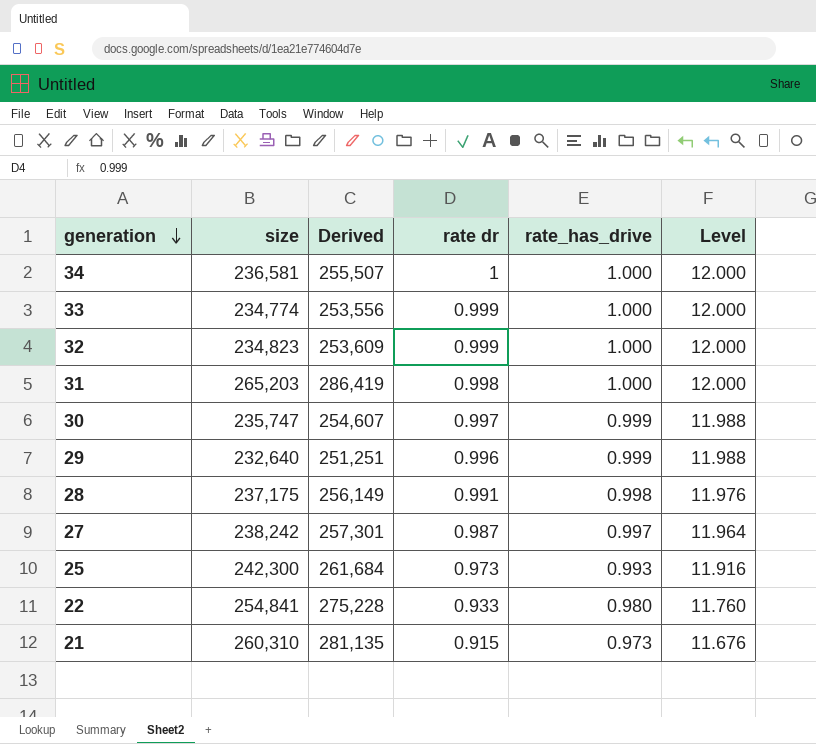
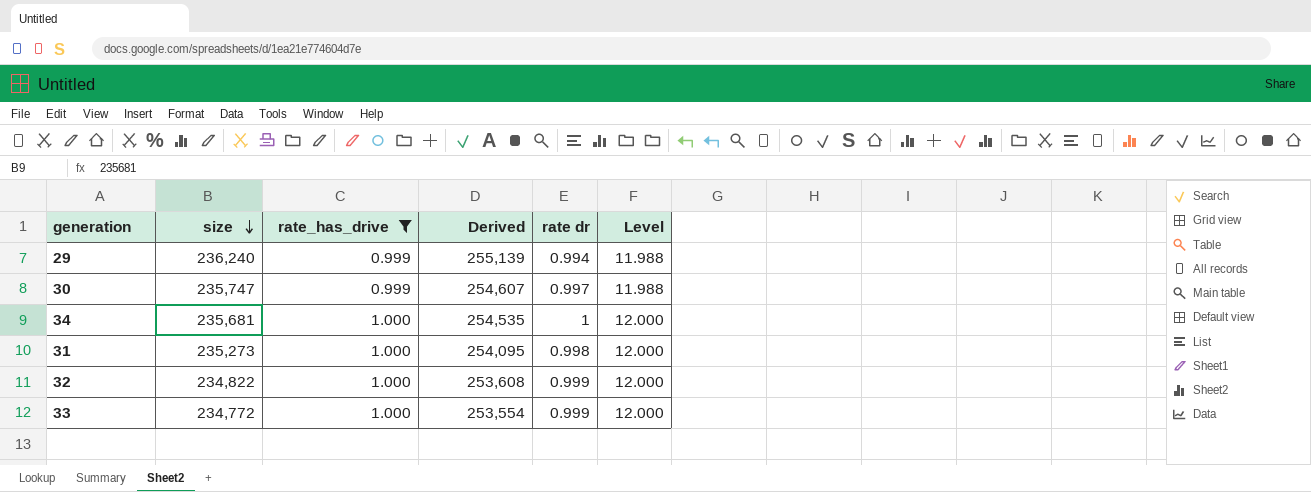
filter: none -> rate_has_drive >= 0.999
row order: generation descending -> size descending
column rate_has_drive | position: 5 -> 3
29 | size: 232,640 -> 236,240
29 | Derived: 251,251 -> 255,139
29 | rate dr: 0.996 -> 0.994
34 | size: 236,581 -> 235,681
34 | Derived: 255,507 -> 254,535
31 | size: 265,203 -> 235,273
31 | Derived: 286,419 -> 254,095
32 | size: 234,823 -> 234,822
32 | Derived: 253,609 -> 253,608
33 | size: 234,774 -> 234,772
33 | Derived: 253,556 -> 253,554

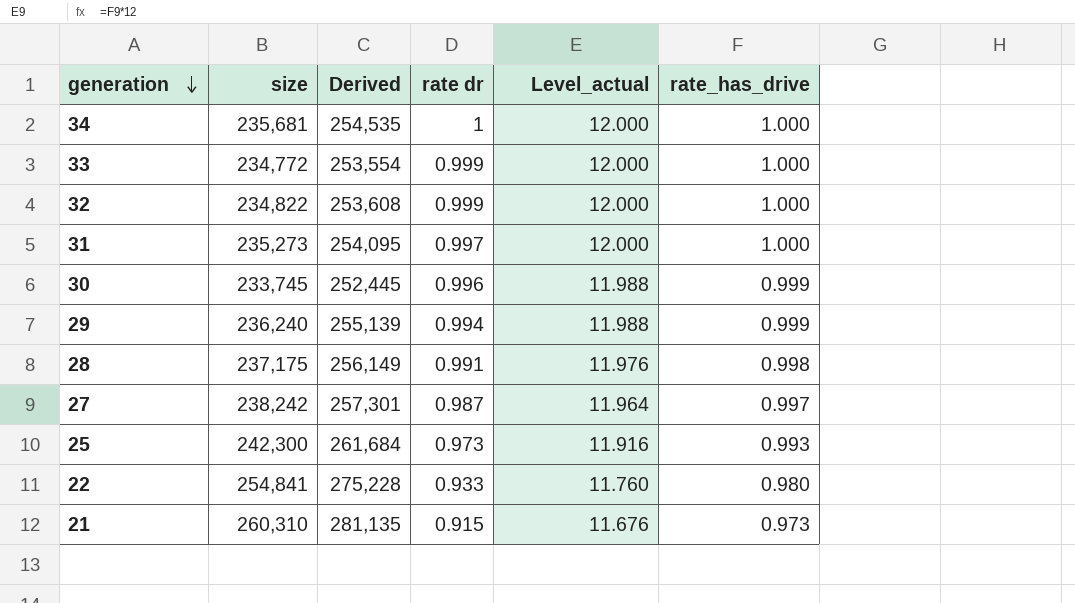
filter: rate_has_drive >= 0.999 -> none
row order: size descending -> generation descending
column name: Level -> Level_actual
column rate_has_drive | position: 3 -> 6
31 | rate dr: 0.998 -> 0.997
30 | size: 235,747 -> 233,745
30 | Derived: 254,607 -> 252,445
30 | rate dr: 0.997 -> 0.996

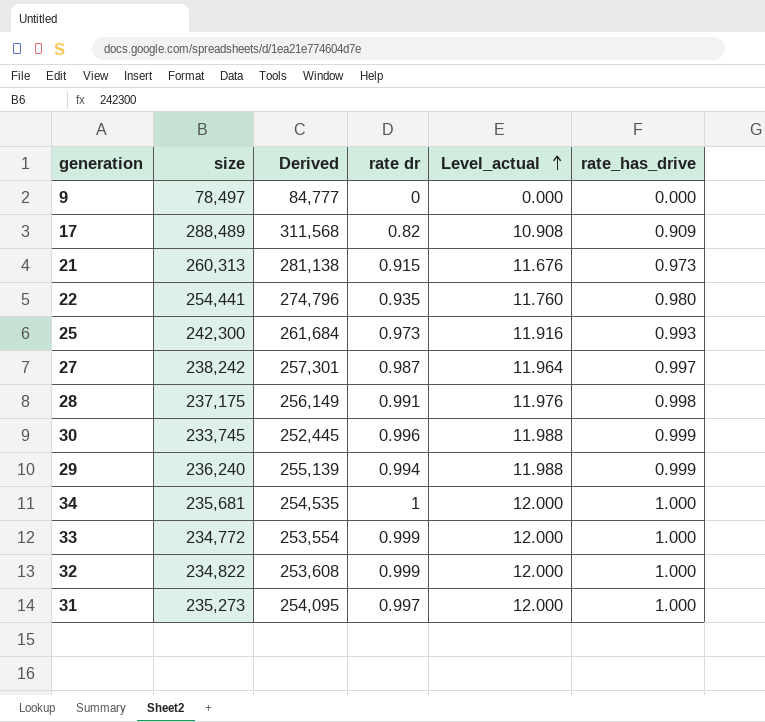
row order: generation descending -> Level_actual ascending
row 9: none -> 78,497 | 84,777 | 0 | 0.000 | 0.000
row 17: none -> 288,489 | 311,568 | 0.82 | 10.908 | 0.909
21 | size: 260,310 -> 260,313
21 | Derived: 281,135 -> 281,138
22 | size: 254,841 -> 254,441
22 | Derived: 275,228 -> 274,796
22 | rate dr: 0.933 -> 0.935

